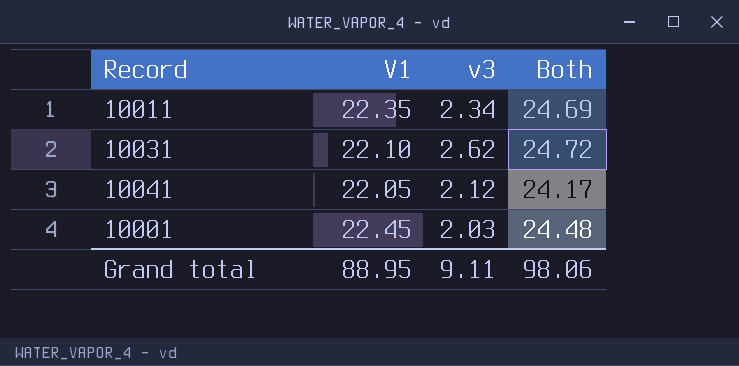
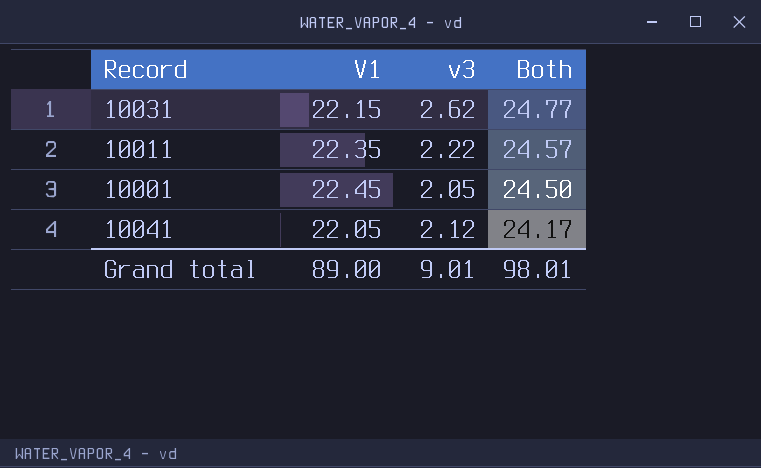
row order: none -> Both descending
10031 | V1: 22.10 -> 22.15
10031 | Both: 24.72 -> 24.77
10011 | v3: 2.34 -> 2.22
10011 | Both: 24.69 -> 24.57
10001 | v3: 2.03 -> 2.05
10001 | Both: 24.48 -> 24.50
Grand total | V1: 88.95 -> 89.00
Grand total | v3: 9.11 -> 9.01
Grand total | Both: 98.06 -> 98.01

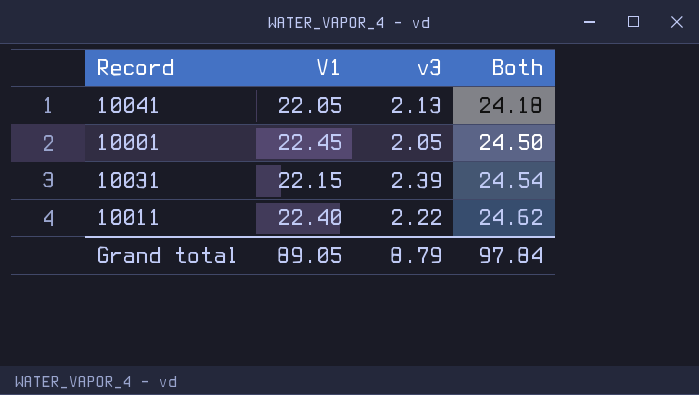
row order: Both descending -> Both ascending
10041 | v3: 2.12 -> 2.13
10041 | Both: 24.17 -> 24.18
10031 | v3: 2.62 -> 2.39
10031 | Both: 24.77 -> 24.54
10011 | V1: 22.35 -> 22.40
10011 | Both: 24.57 -> 24.62
Grand total | V1: 89.00 -> 89.05
Grand total | v3: 9.01 -> 8.79
Grand total | Both: 98.01 -> 97.84

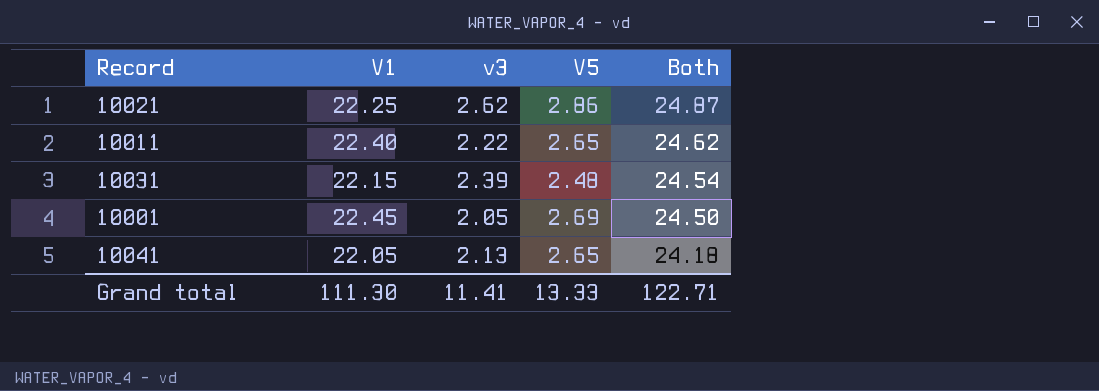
row order: Both ascending -> Both descending
column V5 | position: none -> 4
row 10021: none -> 22.25 | 2.62 | 2.86 | 24.87
Grand total | V1: 89.05 -> 111.30
Grand total | v3: 8.79 -> 11.41
Grand total | Both: 97.84 -> 122.71

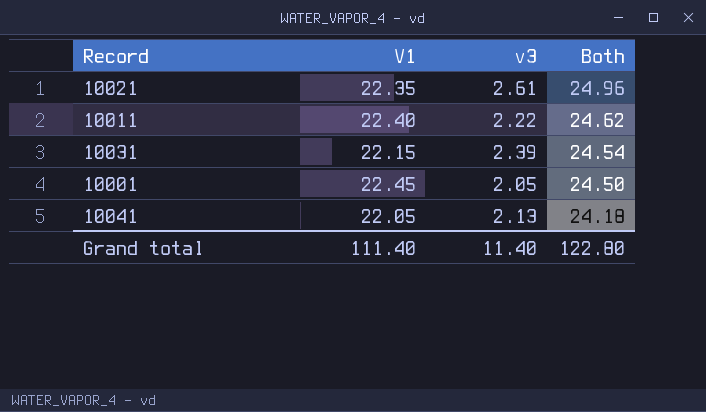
column V5 | position: 4 -> none
10021 | V1: 22.25 -> 22.35
10021 | v3: 2.62 -> 2.61
10021 | Both: 24.87 -> 24.96
Grand total | V1: 111.30 -> 111.40
Grand total | v3: 11.41 -> 11.40
Grand total | Both: 122.71 -> 122.80

